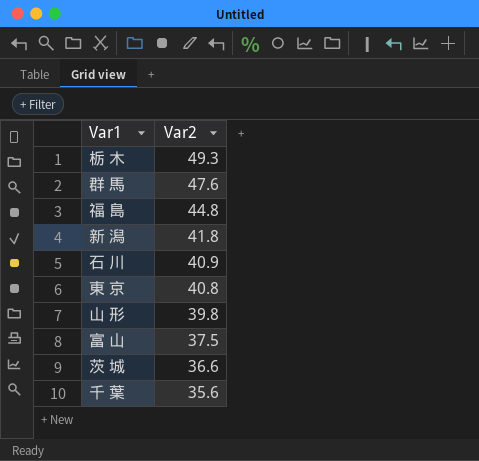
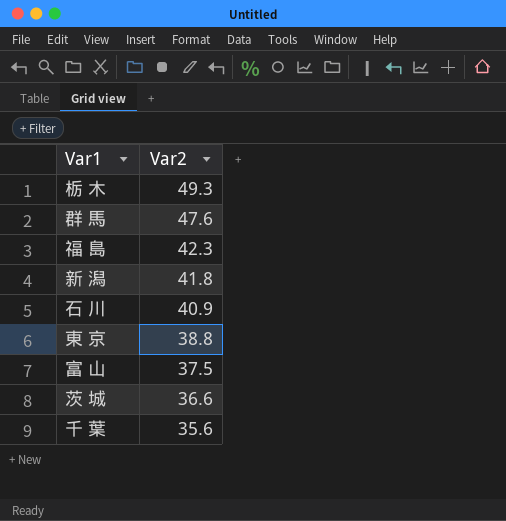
row 山 形: 39.8 -> none
福 島 | Var2: 44.8 -> 42.3
東 京 | Var2: 40.8 -> 38.8

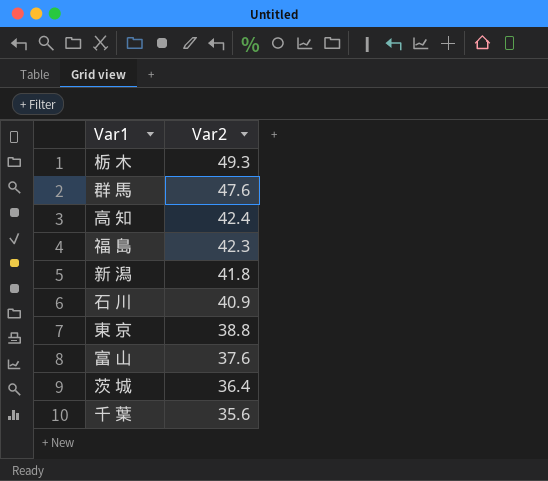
row 高 知: none -> 42.4
富 山 | Var2: 37.5 -> 37.6
茨 城 | Var2: 36.6 -> 36.4

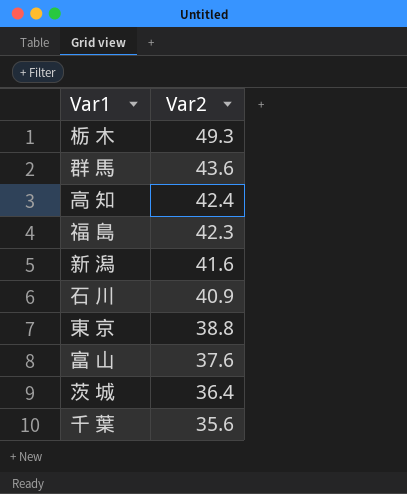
群 馬 | Var2: 47.6 -> 43.6
新 潟 | Var2: 41.8 -> 41.6

